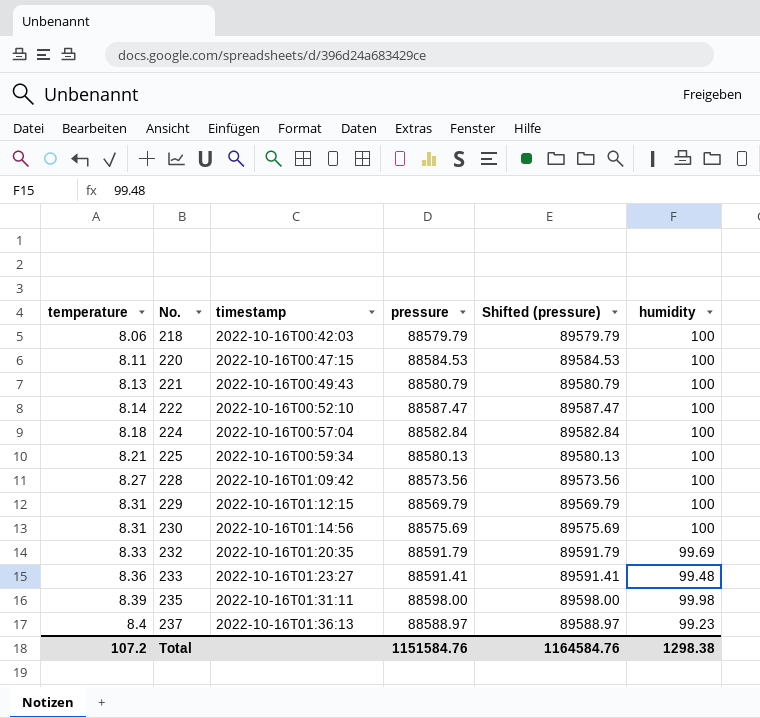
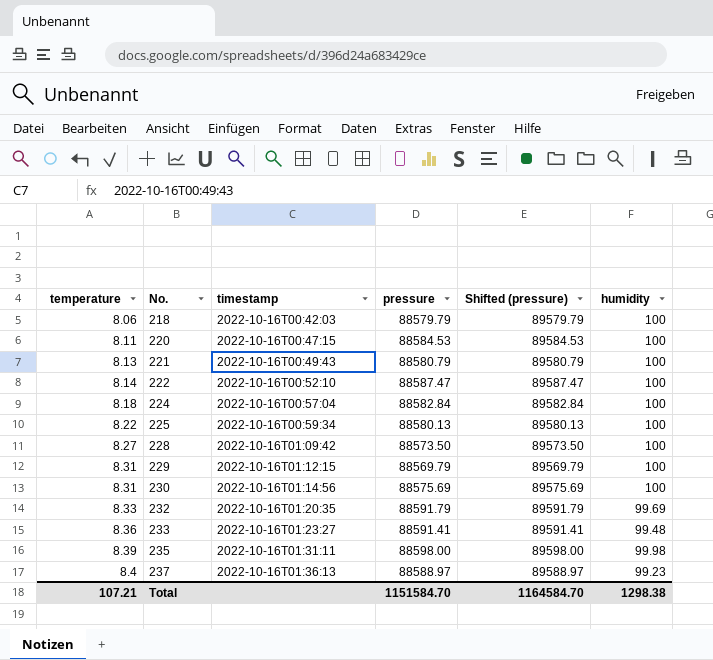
225 | temperature: 8.21 -> 8.22
228 | pressure: 88573.56 -> 88573.50
228 | Shifted (pressure): 89573.56 -> 89573.50
Total | temperature: 107.2 -> 107.21
Total | pressure: 1151584.76 -> 1151584.70
Total | Shifted (pressure): 1164584.76 -> 1164584.70

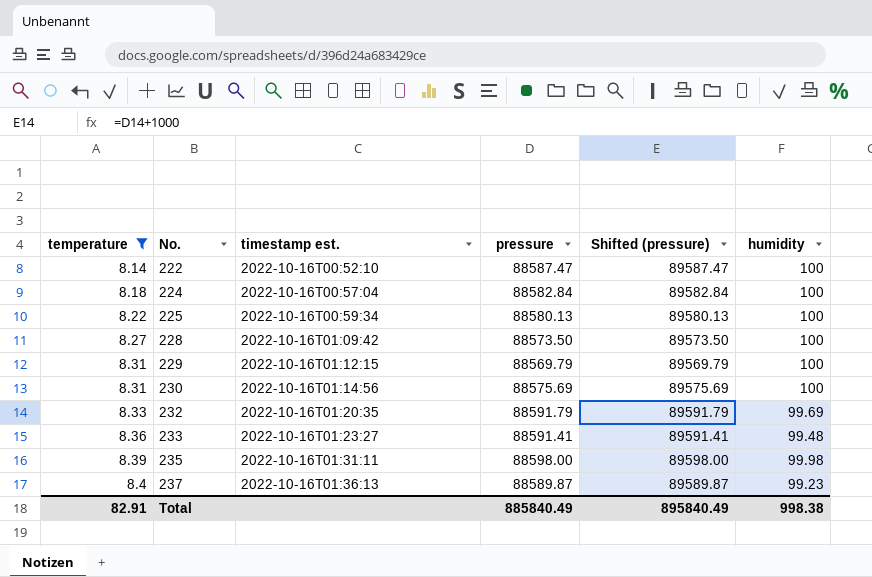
filter: none -> temperature >= 8.14
column name: timestamp -> timestamp est.
237 | pressure: 88588.97 -> 88589.87
237 | Shifted (pressure): 89588.97 -> 89589.87
Total | temperature: 107.21 -> 82.91
Total | pressure: 1151584.70 -> 885840.49
Total | Shifted (pressure): 1164584.70 -> 895840.49
Total | humidity: 1298.38 -> 998.38

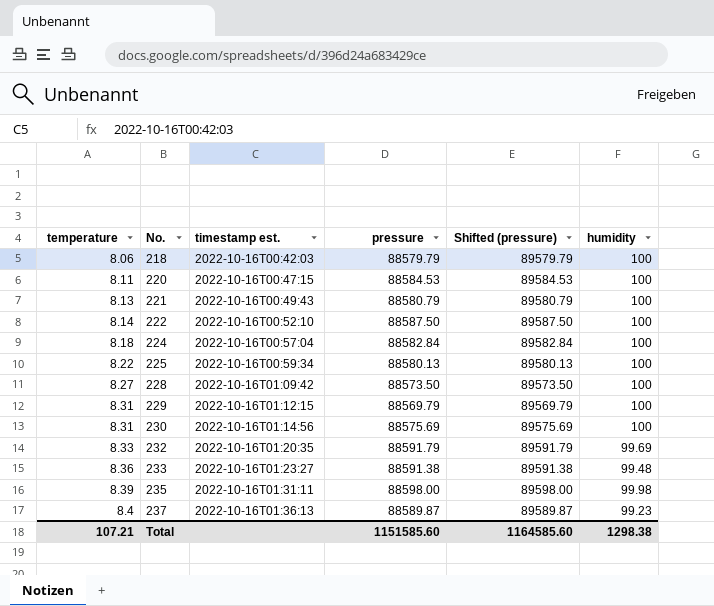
filter: temperature >= 8.14 -> none
222 | pressure: 88587.47 -> 88587.50
222 | Shifted (pressure): 89587.47 -> 89587.50
233 | pressure: 88591.41 -> 88591.38
233 | Shifted (pressure): 89591.41 -> 89591.38
Total | temperature: 82.91 -> 107.21
Total | pressure: 885840.49 -> 1151585.60
Total | Shifted (pressure): 895840.49 -> 1164585.60
Total | humidity: 998.38 -> 1298.38

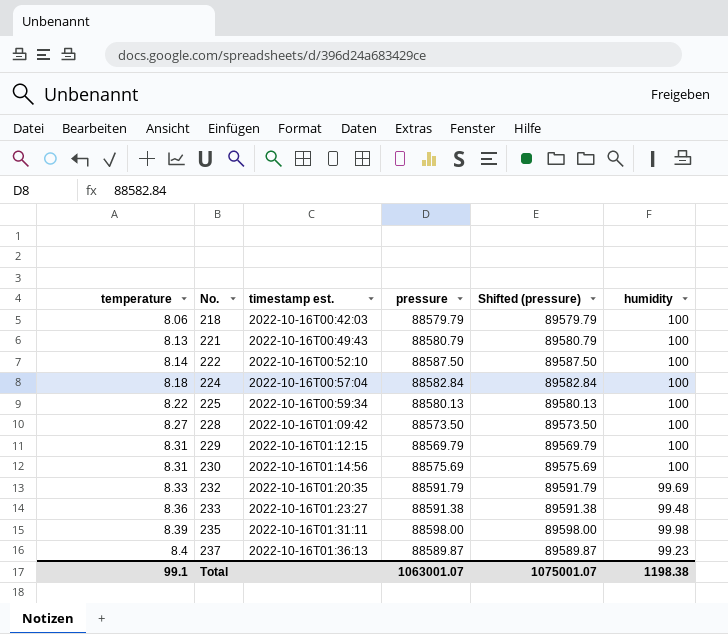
row 220: 8.11 | 2022-10-16T00:47:15 | 88584.53 | 89584.53 | 100 -> none
Total | temperature: 107.21 -> 99.1
Total | pressure: 1151585.60 -> 1063001.07
Total | Shifted (pressure): 1164585.60 -> 1075001.07
Total | humidity: 1298.38 -> 1198.38

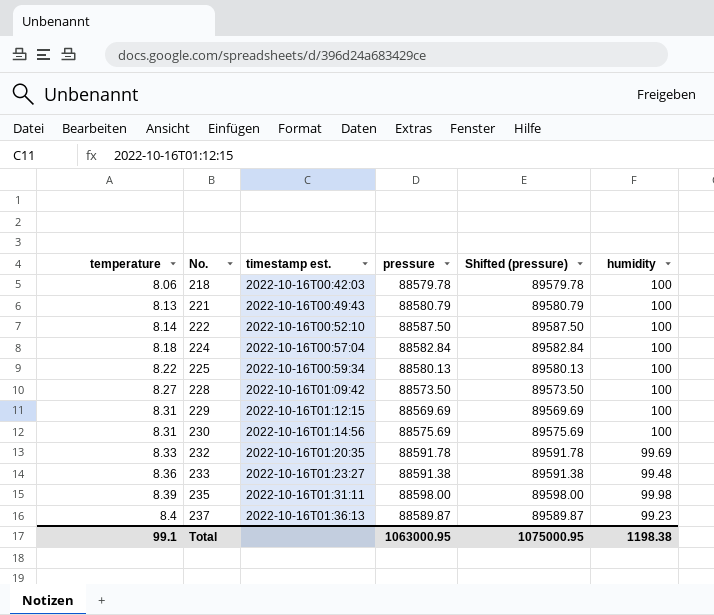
218 | pressure: 88579.79 -> 88579.78
218 | Shifted (pressure): 89579.79 -> 89579.78
229 | pressure: 88569.79 -> 88569.69
229 | Shifted (pressure): 89569.79 -> 89569.69
232 | pressure: 88591.79 -> 88591.78
232 | Shifted (pressure): 89591.79 -> 89591.78
Total | pressure: 1063001.07 -> 1063000.95
Total | Shifted (pressure): 1075001.07 -> 1075000.95

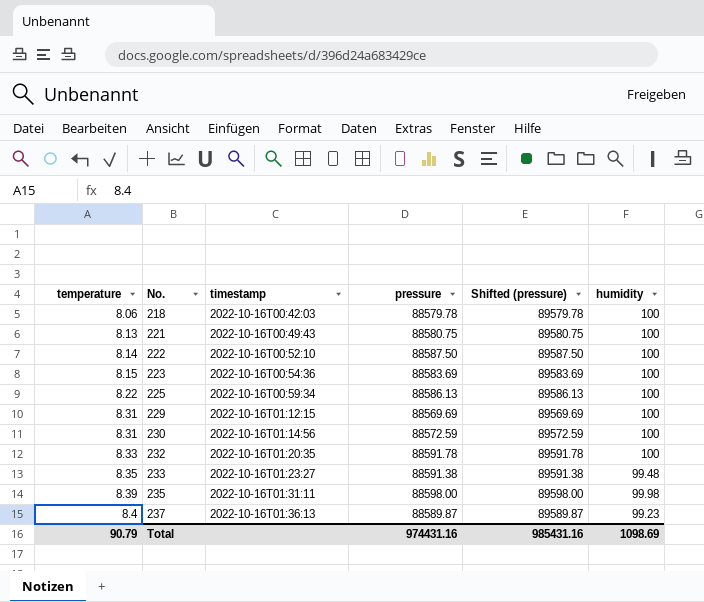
column name: timestamp est. -> timestamp
row 224: 8.18 | 2022-10-16T00:57:04 | 88582.84 | 89582.84 | 100 -> none
row 228: 8.27 | 2022-10-16T01:09:42 | 88573.50 | 89573.50 | 100 -> none
221 | pressure: 88580.79 -> 88580.75
221 | Shifted (pressure): 89580.79 -> 89580.75
row 223: none -> 8.15 | 2022-10-16T00:54:36 | 88583.69 | 89583.69 | 100
225 | pressure: 88580.13 -> 88586.13
225 | Shifted (pressure): 89580.13 -> 89586.13
230 | pressure: 88575.69 -> 88572.59
230 | Shifted (pressure): 89575.69 -> 89572.59
232 | humidity: 99.69 -> 100
233 | temperature: 8.36 -> 8.35
Total | temperature: 99.1 -> 90.79
Total | pressure: 1063000.95 -> 974431.16
Total | Shifted (pressure): 1075000.95 -> 985431.16
Total | humidity: 1198.38 -> 1098.69

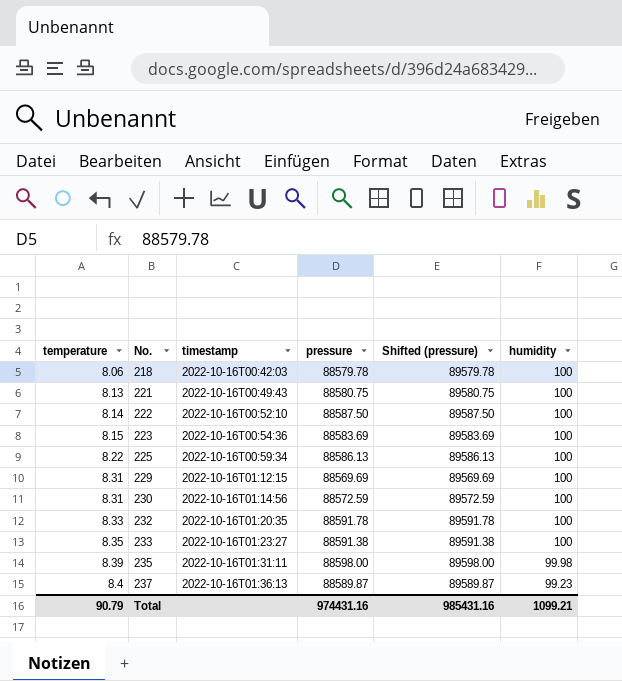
233 | humidity: 99.48 -> 100
Total | humidity: 1098.69 -> 1099.21

